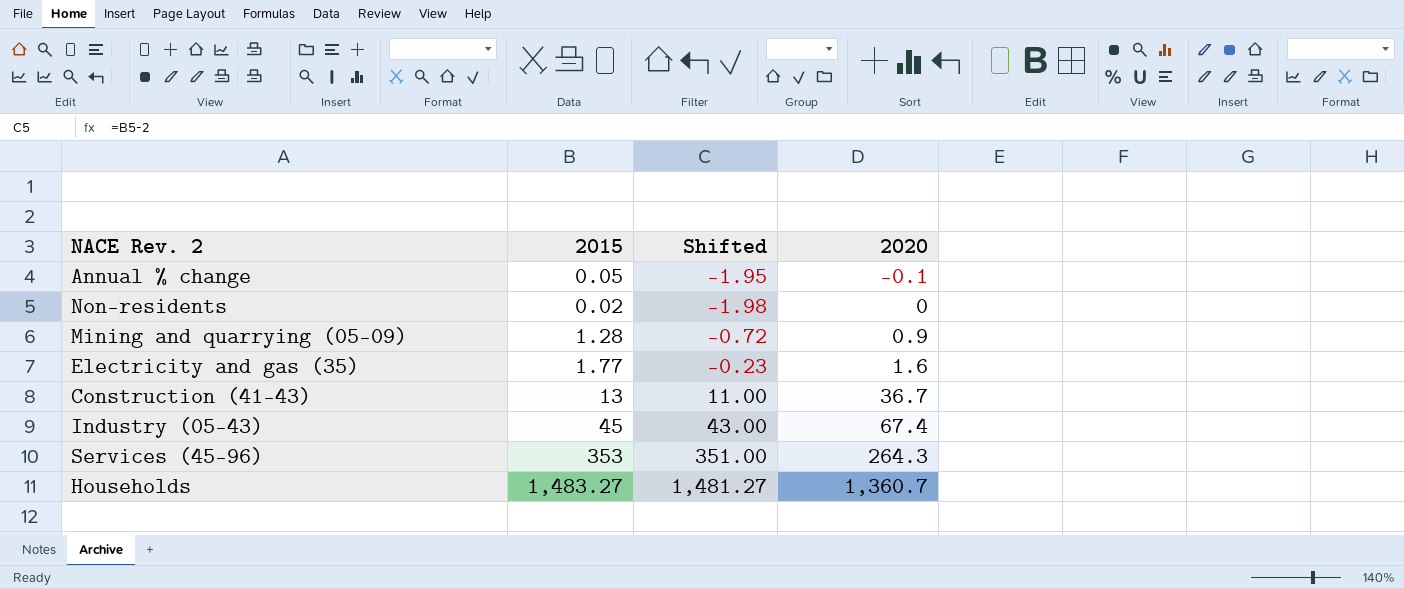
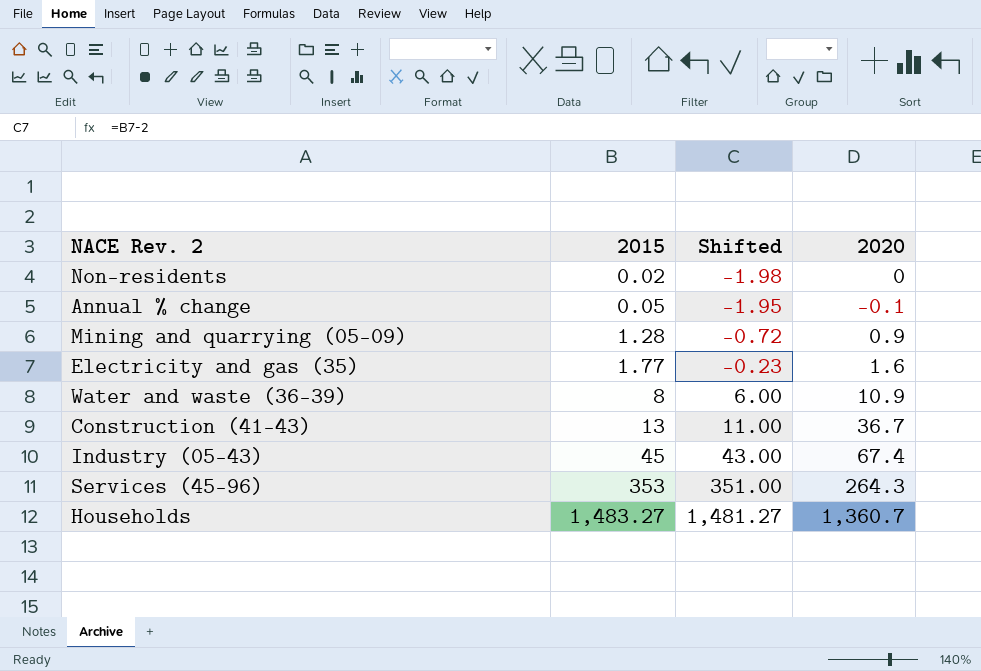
row order: 2020 ascending -> 2015 ascending
row Water and waste (36-39): none -> 8 | 6.00 | 10.9

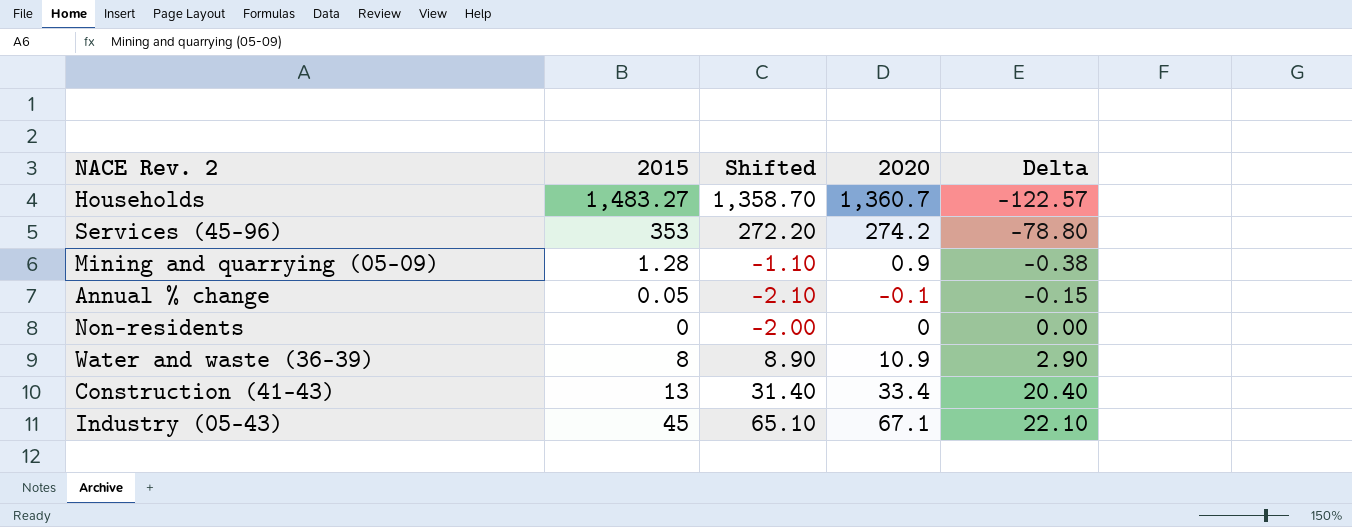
row order: 2015 ascending -> Delta ascending
column Shifted | formula: [2015] - 2 -> [2020] - 2
column Delta | formula: none -> [2020] - [2015]
row Electricity and gas (35): 1.77 | -0.23 | 1.6 -> none
Services (45-96) | 2020: 264.3 -> 274.2
Non-residents | 2015: 0.02 -> 0
Construction (41-43) | 2020: 36.7 -> 33.4
Industry (05-43) | 2020: 67.4 -> 67.1

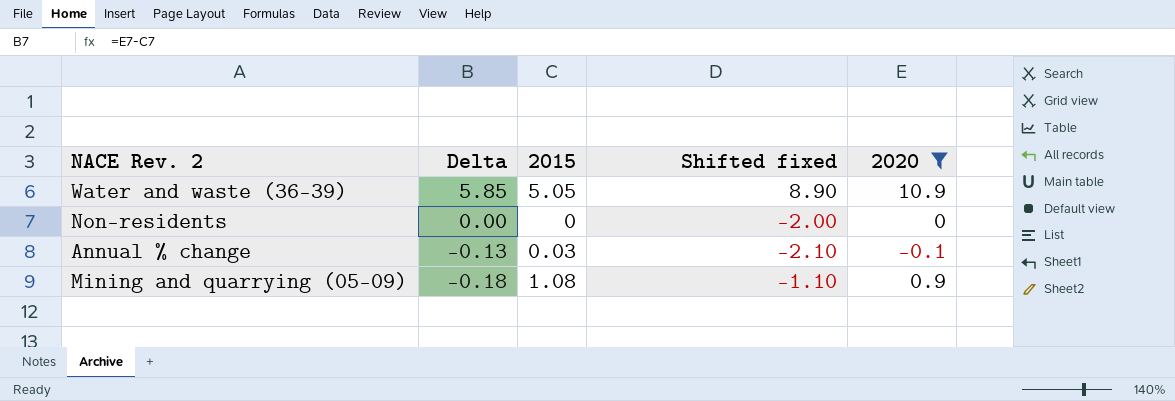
filter: none -> 2020 <= 10.9
row order: Delta ascending -> Delta descending
column Delta | position: 5 -> 2
column name: Shifted -> Shifted fixed
Water and waste (36-39) | Delta: 2.90 -> 5.85
Water and waste (36-39) | 2015: 8 -> 5.05
Annual % change | Delta: -0.15 -> -0.13
Annual % change | 2015: 0.05 -> 0.03
Mining and quarrying (05-09) | Delta: -0.38 -> -0.18
Mining and quarrying (05-09) | 2015: 1.28 -> 1.08

